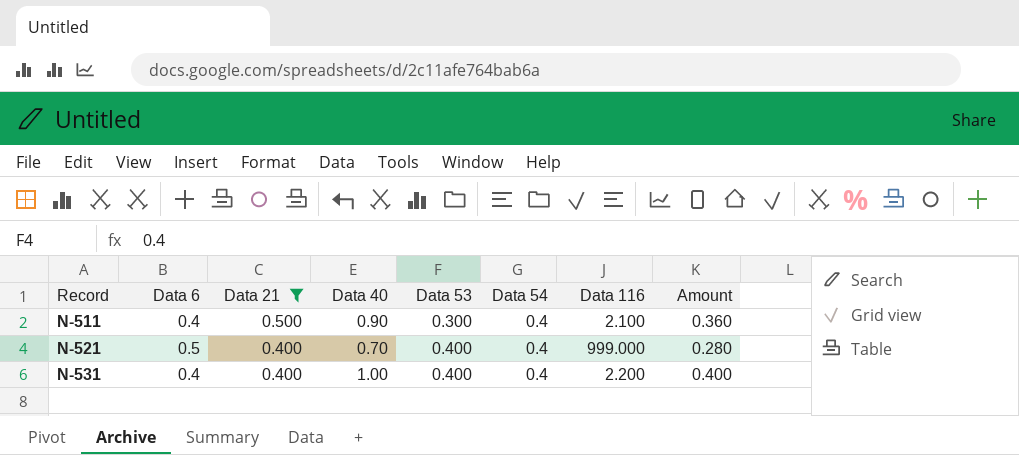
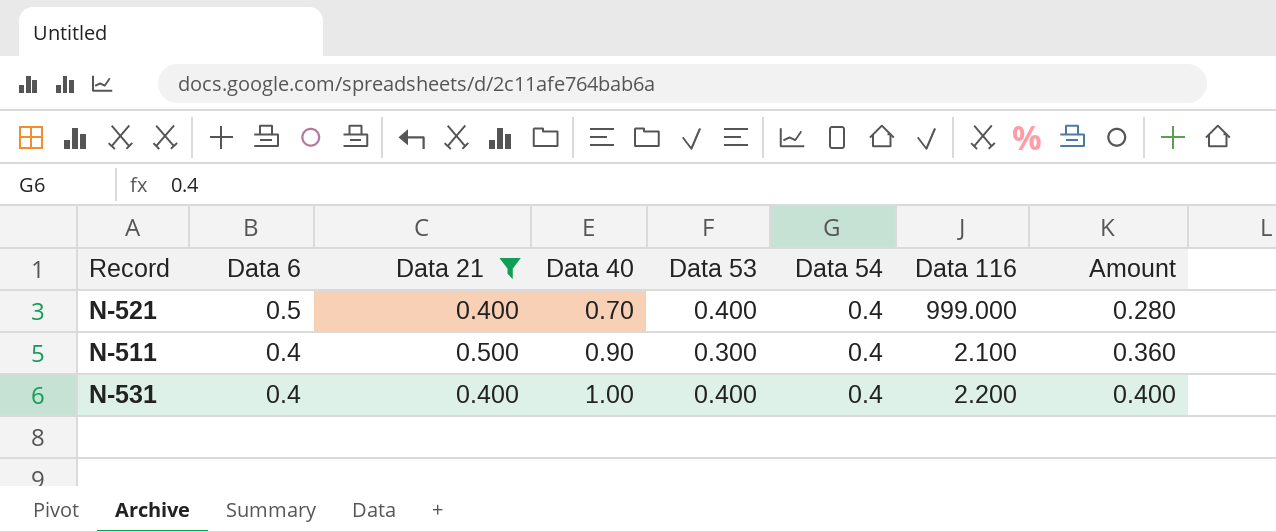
row order: Record ascending -> Data 6 descending

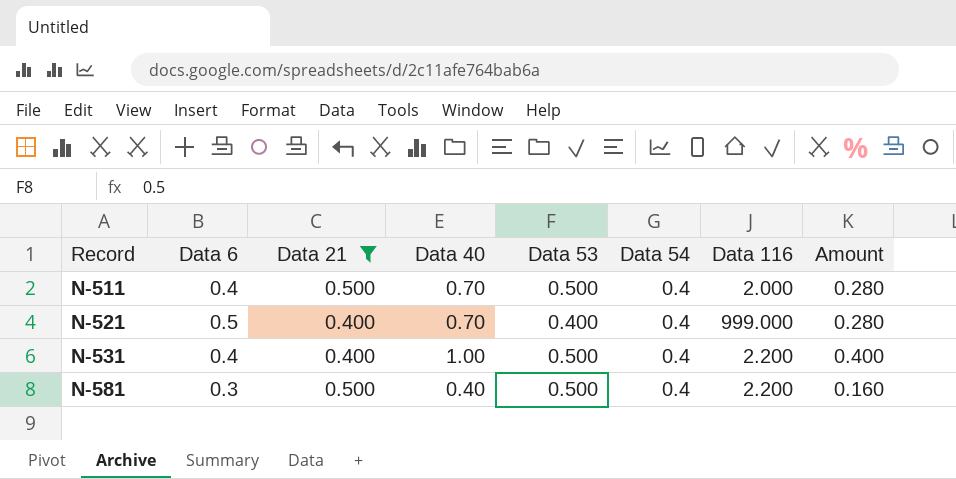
row order: Data 6 descending -> Record ascending
N-511 | Data 40: 0.90 -> 0.70
N-511 | Data 53: 0.300 -> 0.500
N-511 | Data 116: 2.100 -> 2.000
N-511 | Amount: 0.360 -> 0.280
N-531 | Data 53: 0.400 -> 0.500
row N-581: none -> 0.3 | 0.500 | 0.40 | 0.500 | 0.4 | 2.200 | 0.160

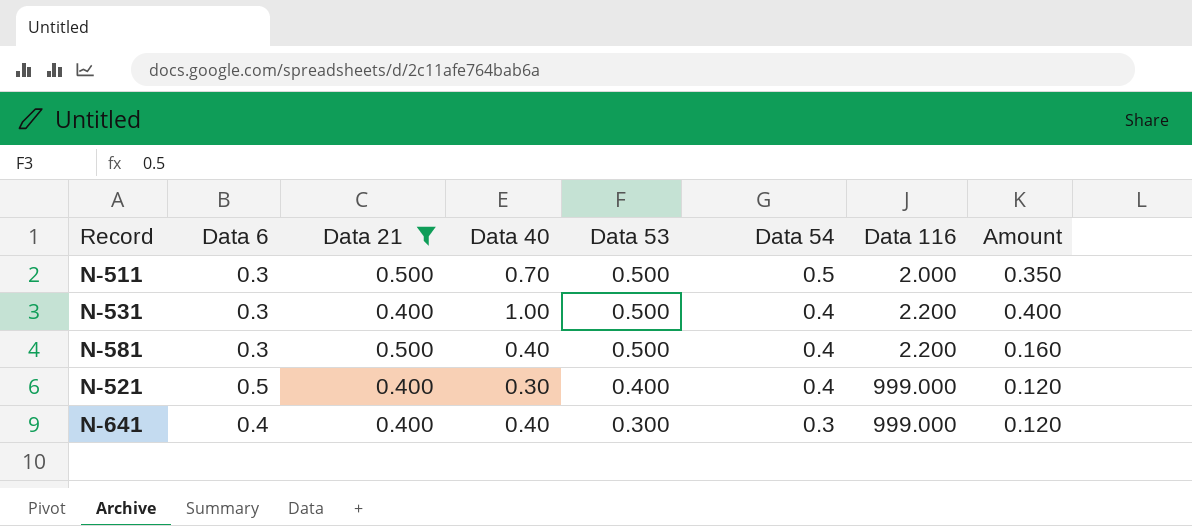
row order: Record ascending -> Data 53 descending
N-511 | Data 6: 0.4 -> 0.3
N-511 | Data 54: 0.4 -> 0.5
N-511 | Amount: 0.280 -> 0.350
N-531 | Data 6: 0.4 -> 0.3
N-521 | Data 40: 0.70 -> 0.30
N-521 | Amount: 0.280 -> 0.120
row N-641: none -> 0.4 | 0.400 | 0.40 | 0.300 | 0.3 | 999.000 | 0.120

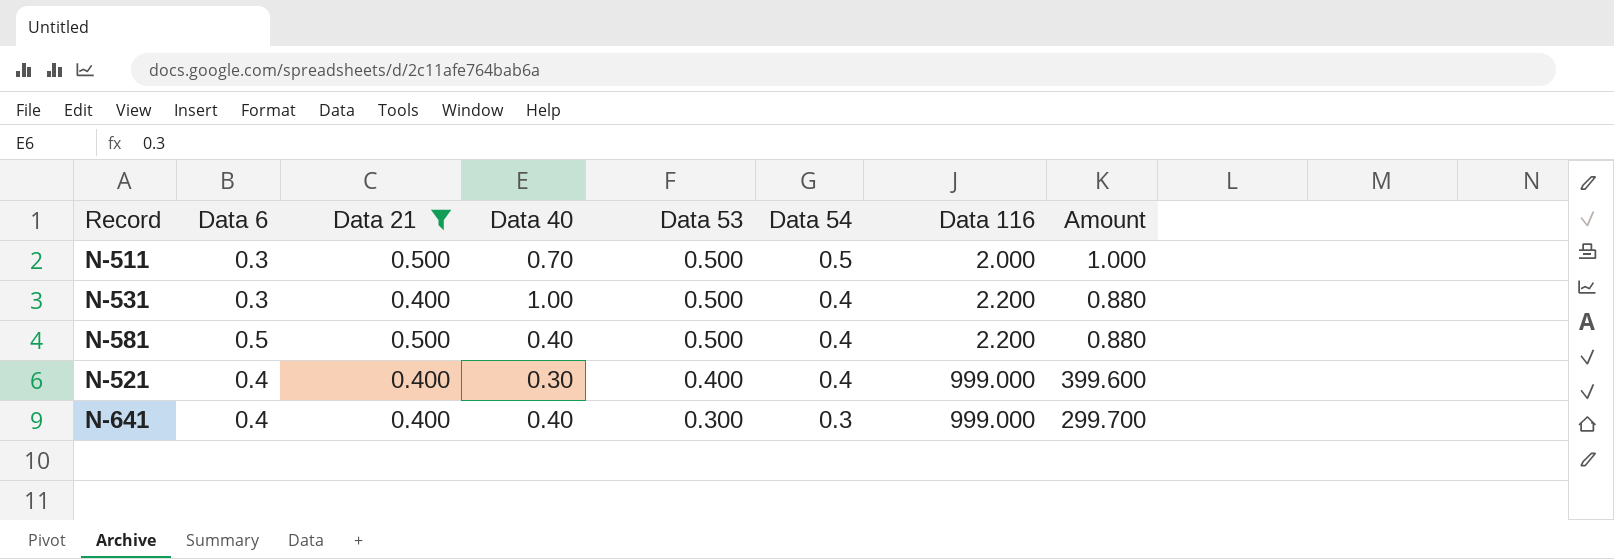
column Amount | formula: [Data 40] * [Data 54] -> [Data 54] * [Data 116]
N-581 | Data 6: 0.3 -> 0.5
N-521 | Data 6: 0.5 -> 0.4

